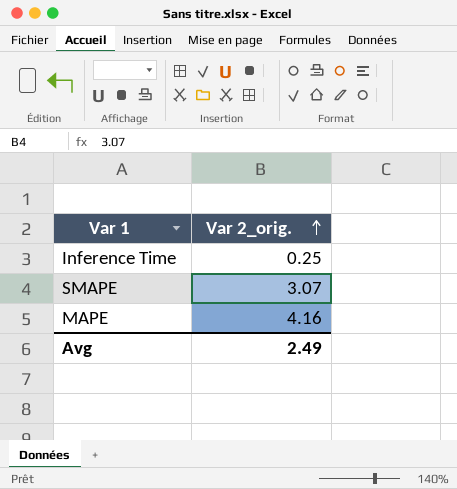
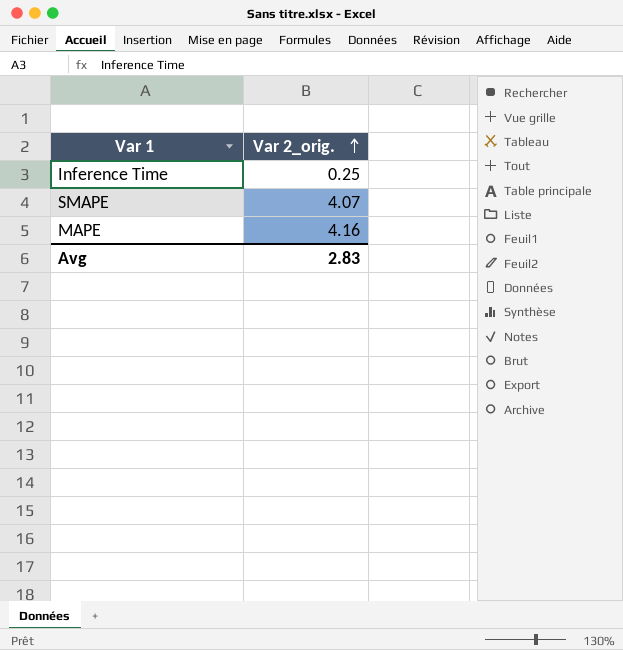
SMAPE | Var 2_orig.: 3.07 -> 4.07
Avg | Var 2_orig.: 2.49 -> 2.83

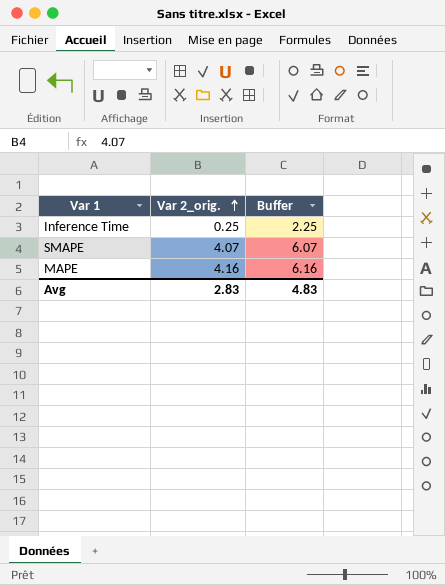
column Buffer | formula: none -> [Var 2_orig.] + 2

